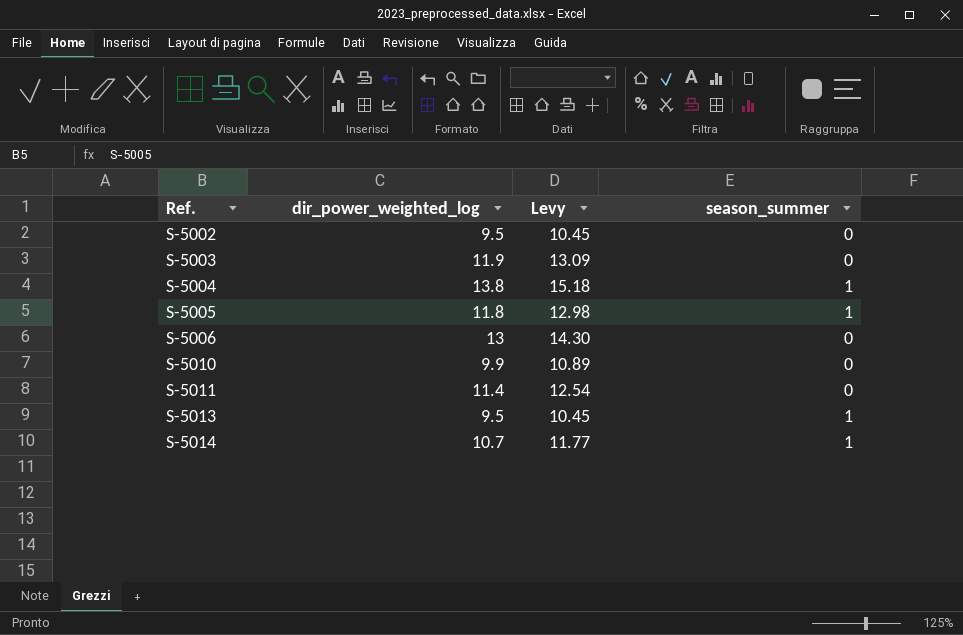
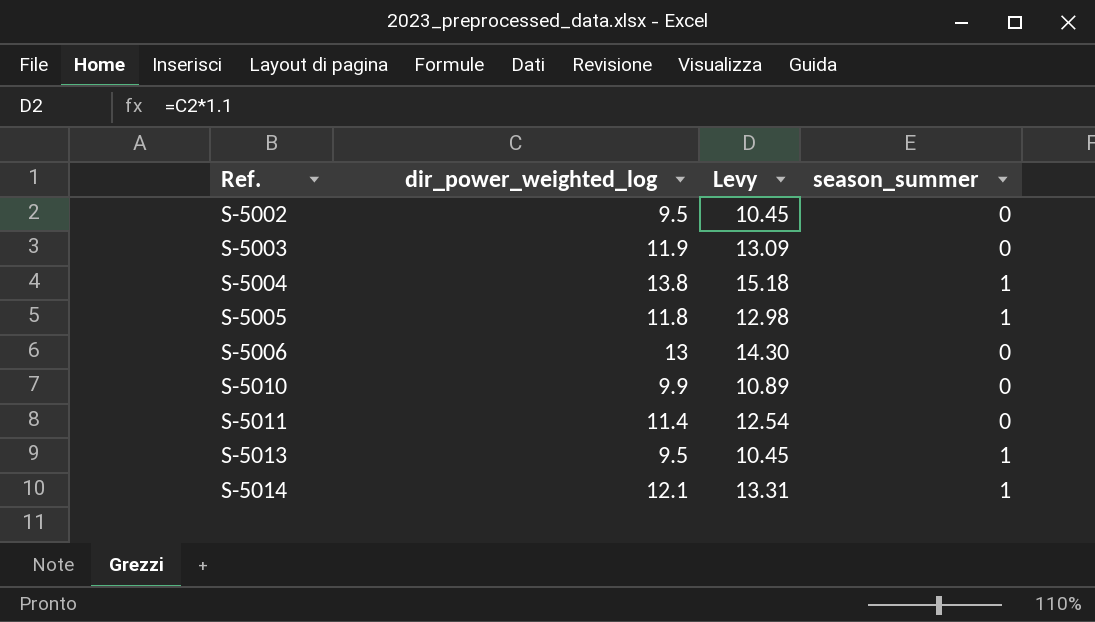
S-5014 | dir_power_weighted_log: 10.7 -> 12.1
S-5014 | Levy: 11.77 -> 13.31

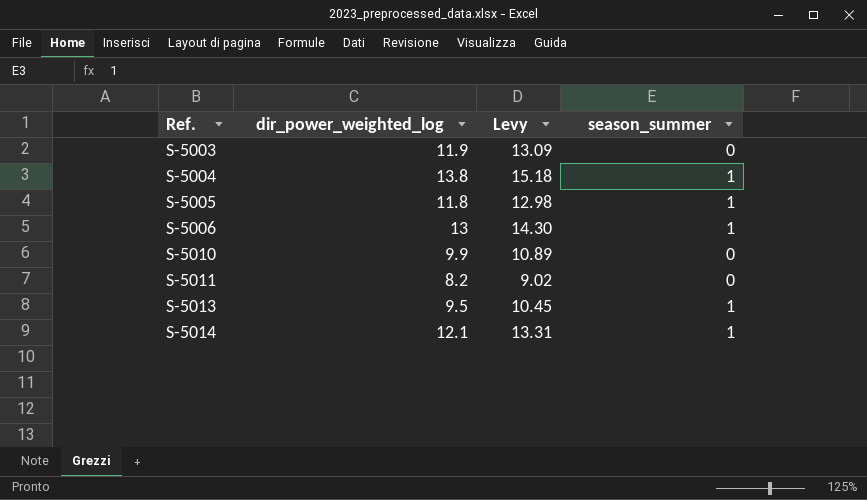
row S-5002: 9.5 | 10.45 | 0 -> none
S-5006 | season_summer: 0 -> 1
S-5011 | dir_power_weighted_log: 11.4 -> 8.2
S-5011 | Levy: 12.54 -> 9.02

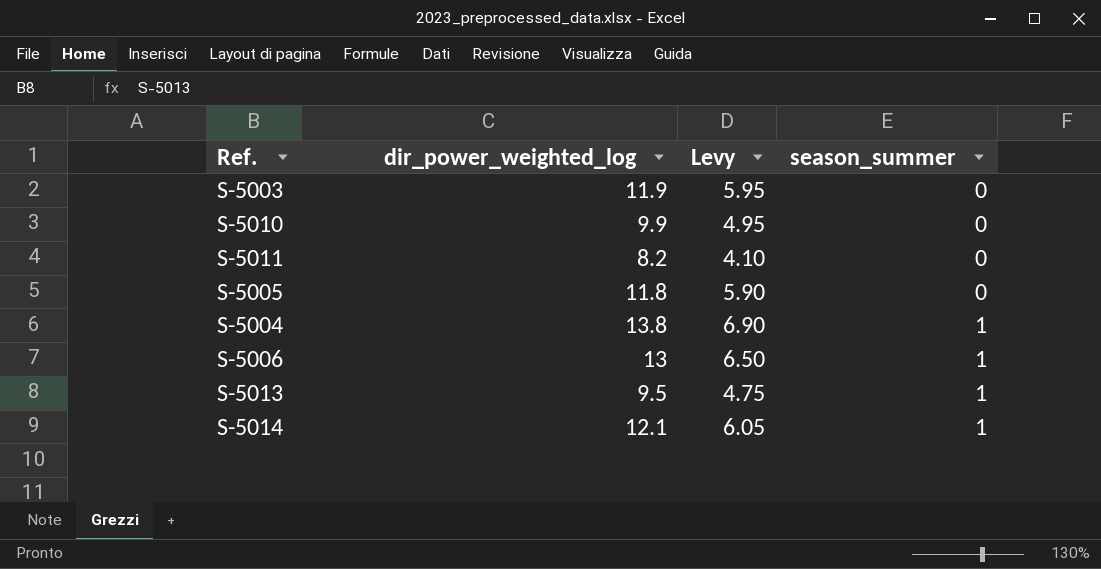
row order: Ref. ascending -> season_summer ascending
column Levy | formula: [dir_power_weighted_log] * 1.1 -> [dir_power_weighted_log] * 0.5
S-5005 | season_summer: 1 -> 0

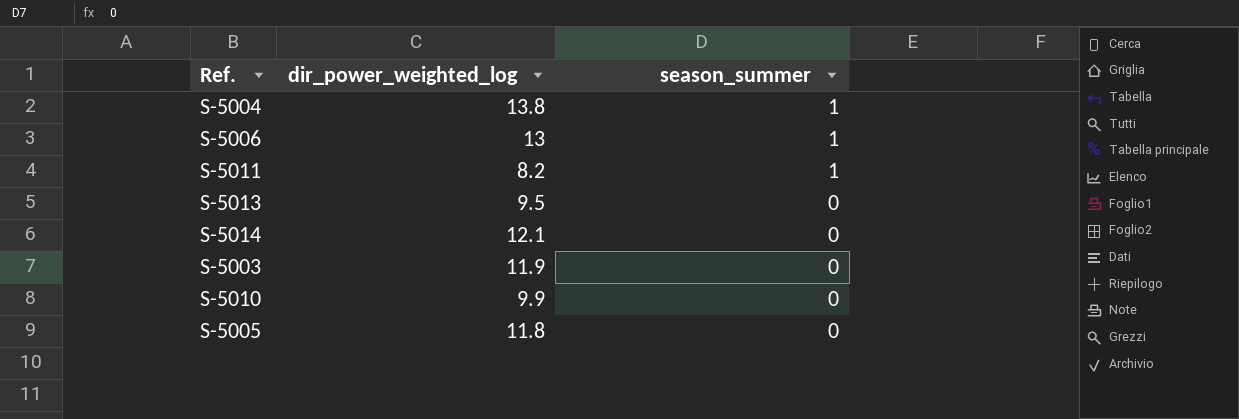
row order: season_summer ascending -> season_summer descending
column Levy | formula: [dir_power_weighted_log] * 0.5 -> none
S-5011 | season_summer: 0 -> 1
S-5013 | season_summer: 1 -> 0
S-5014 | season_summer: 1 -> 0

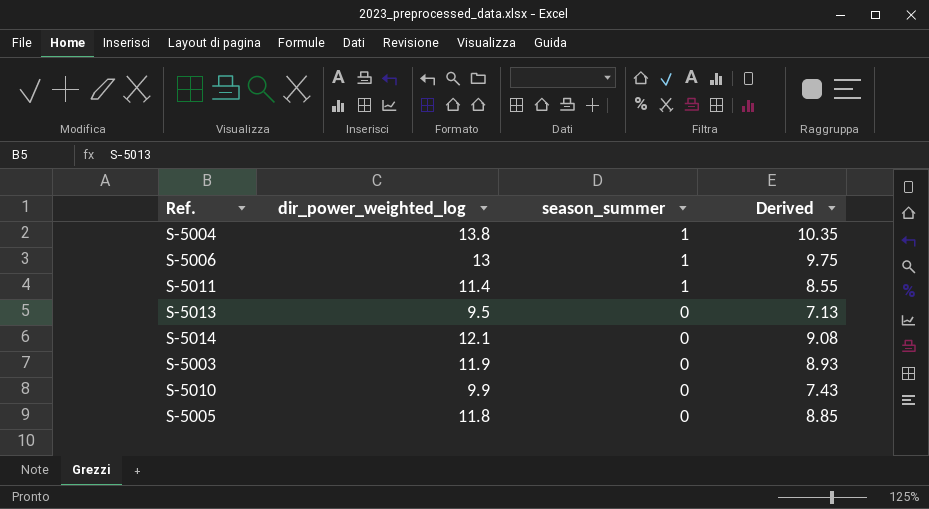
column Derived | formula: none -> [dir_power_weighted_log] * 0.75
S-5011 | dir_power_weighted_log: 8.2 -> 11.4

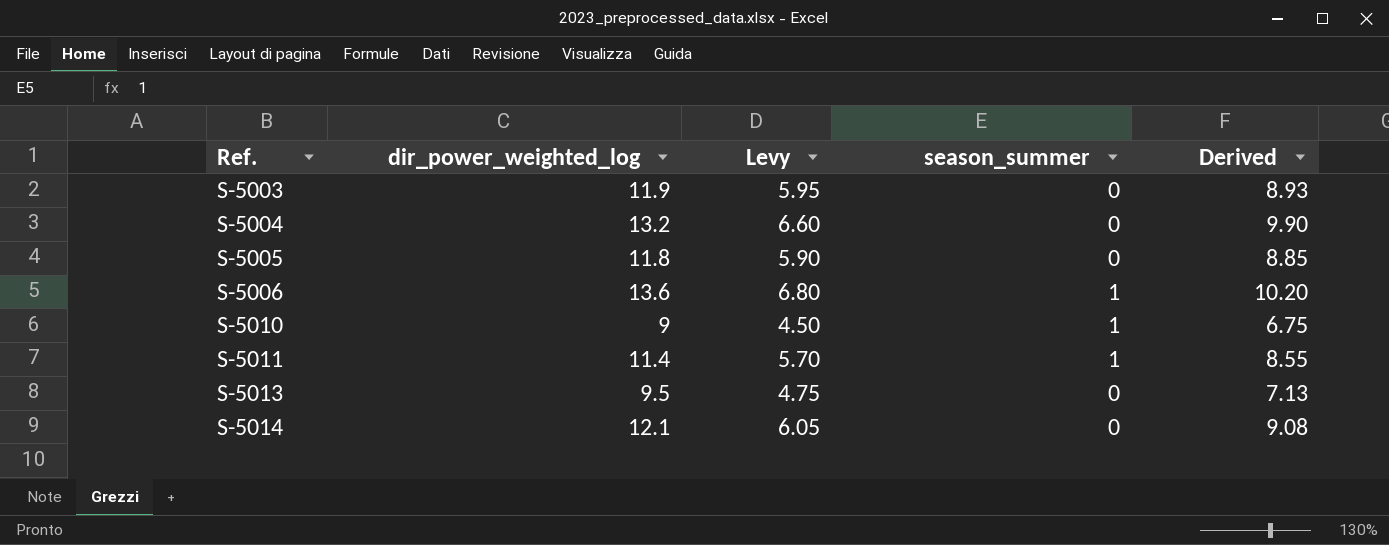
row order: season_summer descending -> Ref. ascending
column Levy | formula: none -> [dir_power_weighted_log] * 0.5
S-5004 | dir_power_weighted_log: 13.8 -> 13.2
S-5004 | season_summer: 1 -> 0
S-5004 | Derived: 10.35 -> 9.90
S-5006 | dir_power_weighted_log: 13 -> 13.6
S-5006 | Derived: 9.75 -> 10.20
S-5010 | dir_power_weighted_log: 9.9 -> 9
S-5010 | season_summer: 0 -> 1
S-5010 | Derived: 7.43 -> 6.75

